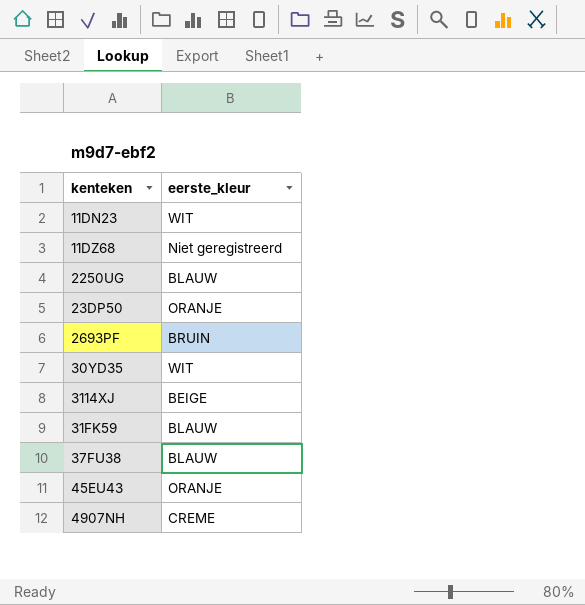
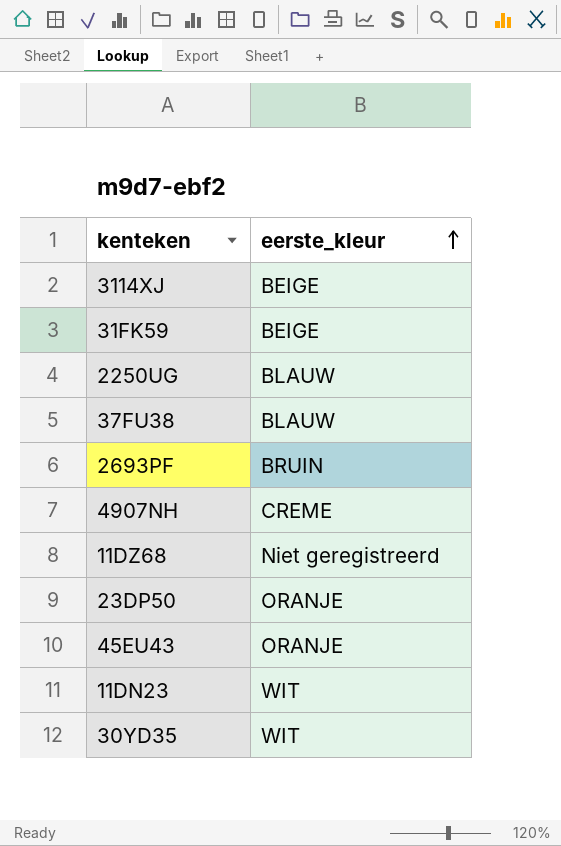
row order: none -> eerste_kleur ascending
31FK59 | eerste_kleur: BLAUW -> BEIGE

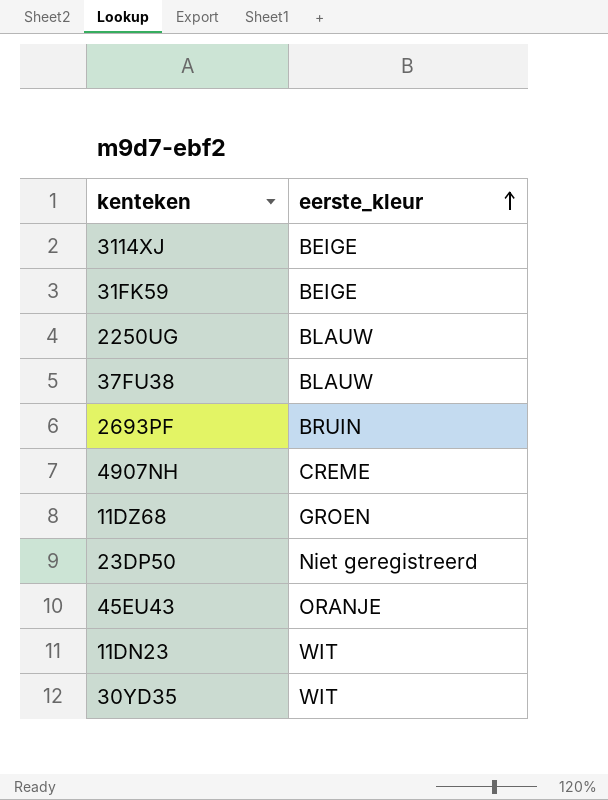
11DZ68 | eerste_kleur: Niet geregistreerd -> GROEN
23DP50 | eerste_kleur: ORANJE -> Niet geregistreerd

